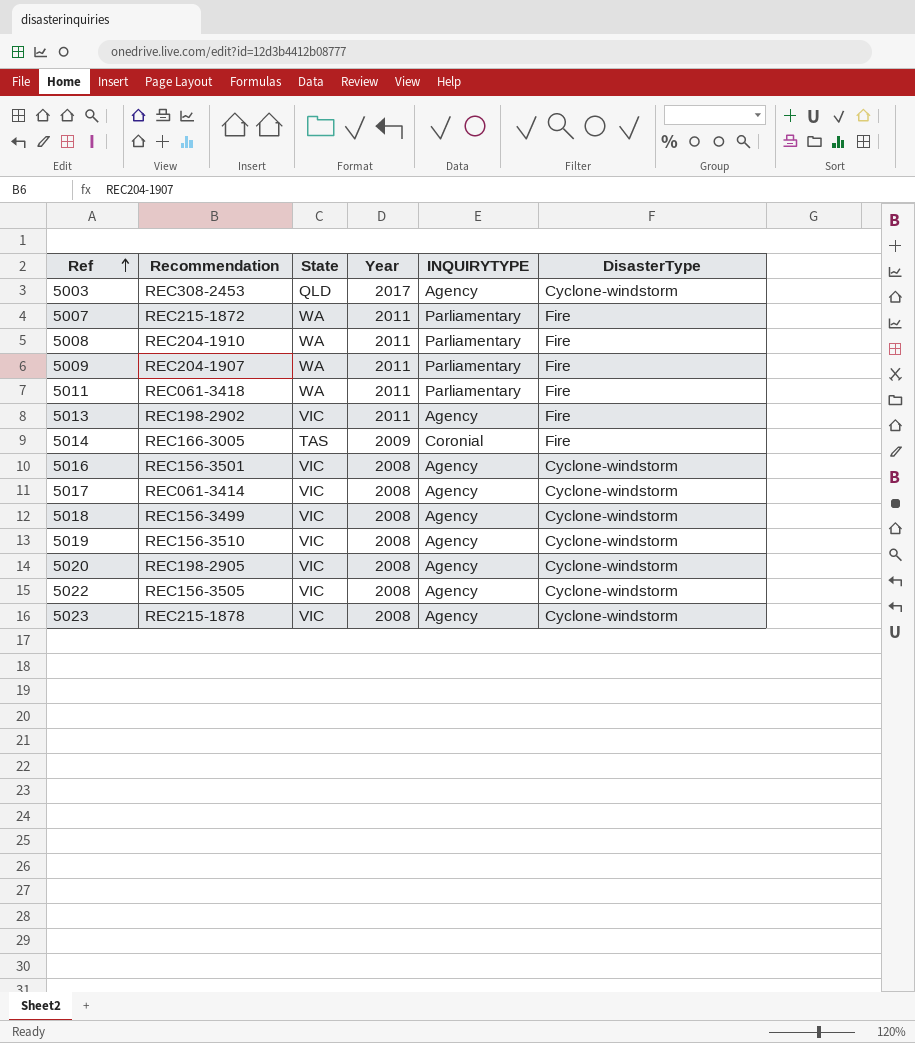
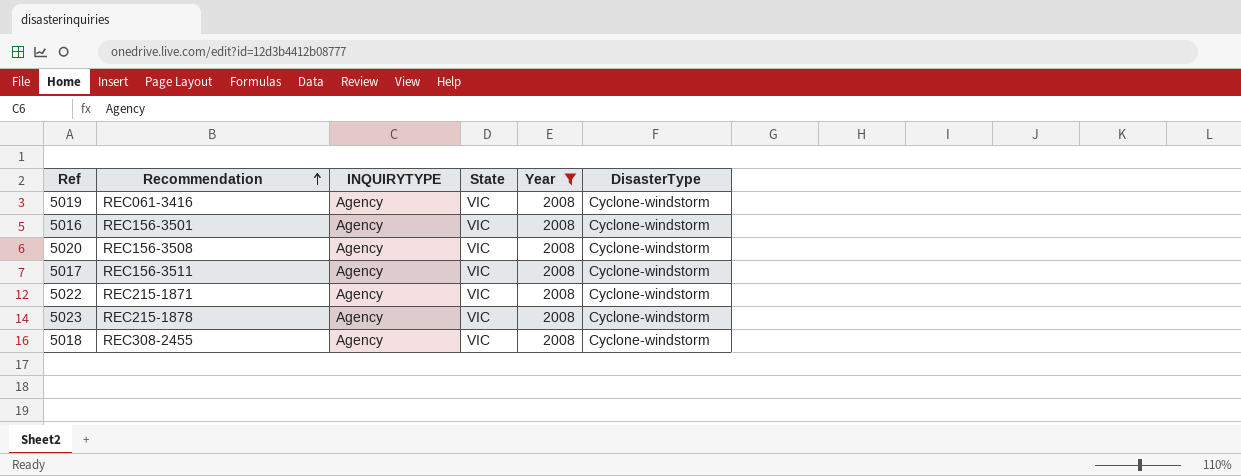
filter: none -> Year = 2008
row order: Ref ascending -> Recommendation ascending
column INQUIRYTYPE | position: 5 -> 3
5019 | Recommendation: REC156-3510 -> REC061-3416
5020 | Recommendation: REC198-2905 -> REC156-3508
5017 | Recommendation: REC061-3414 -> REC156-3511
5022 | Recommendation: REC156-3505 -> REC215-1871
5018 | Recommendation: REC156-3499 -> REC308-2455

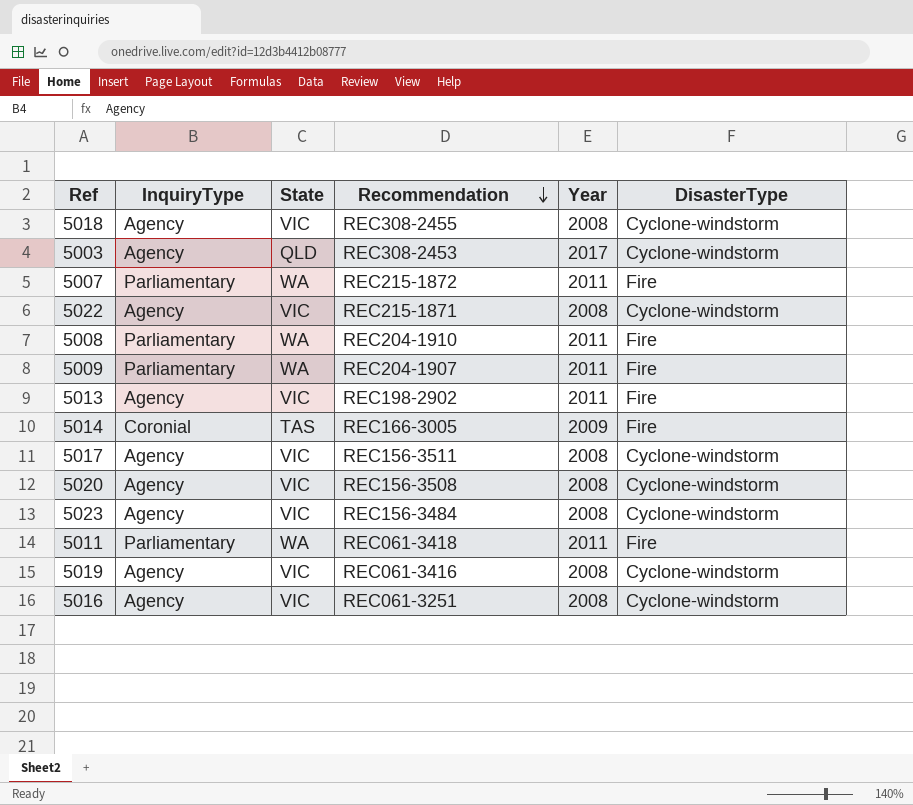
filter: Year = 2008 -> none
row order: Recommendation ascending -> Recommendation descending
column name: INQUIRYTYPE -> InquiryType
column Recommendation | position: 2 -> 4
5023 | Recommendation: REC215-1878 -> REC156-3484
5016 | Recommendation: REC156-3501 -> REC061-3251

